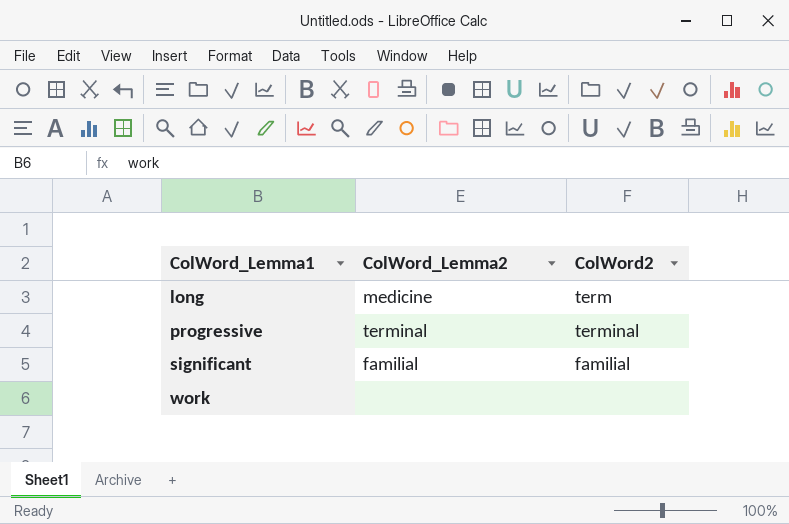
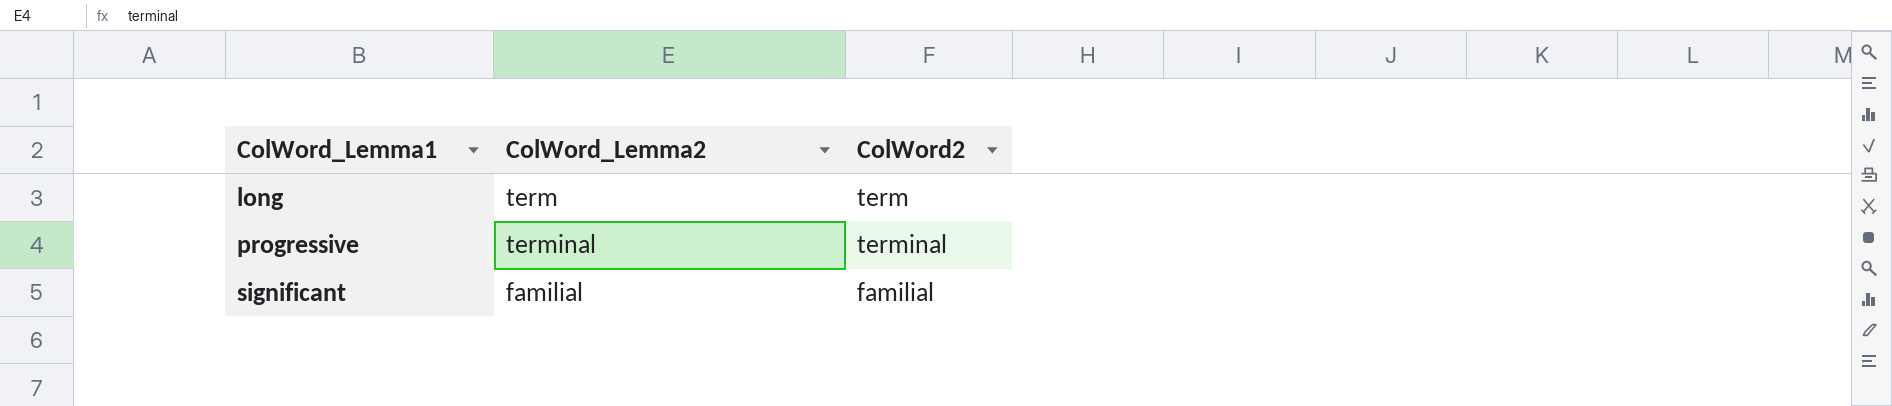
row work: none | none -> none
long | ColWord_Lemma2: medicine -> term

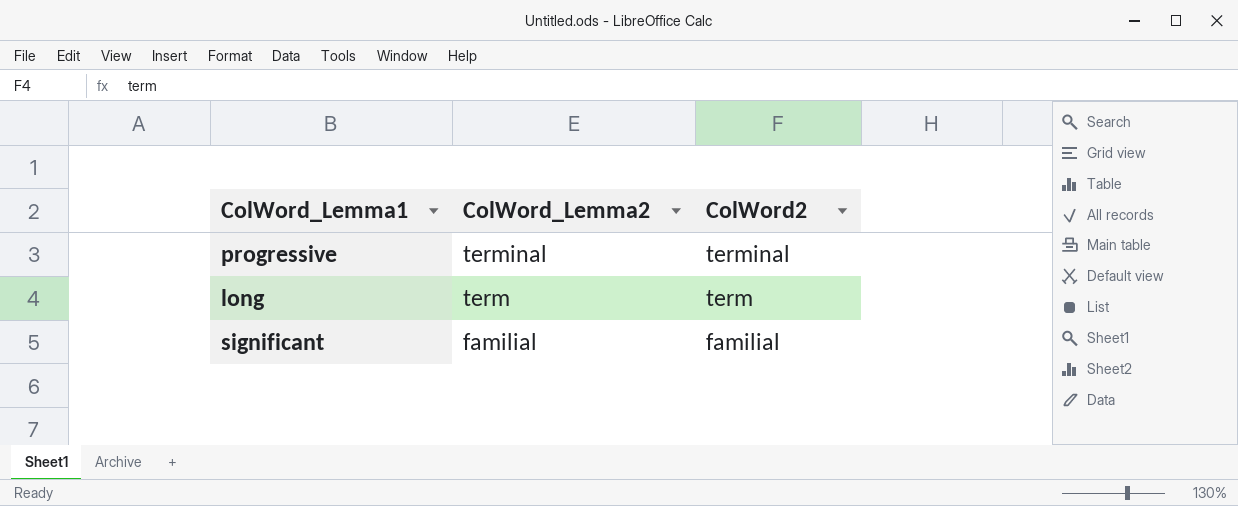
row order: ColWord_Lemma1 ascending -> ColWord_Lemma2 descending

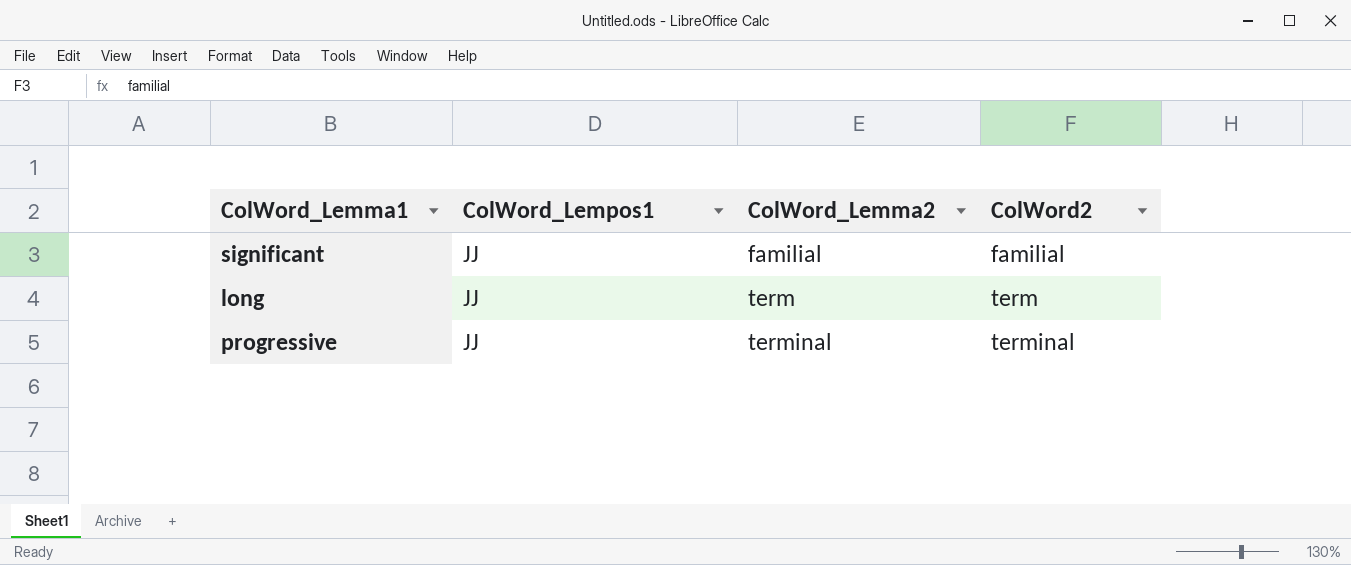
row order: ColWord_Lemma2 descending -> ColWord_Lemma2 ascending
column ColWord_Lempos1 | position: none -> 2

